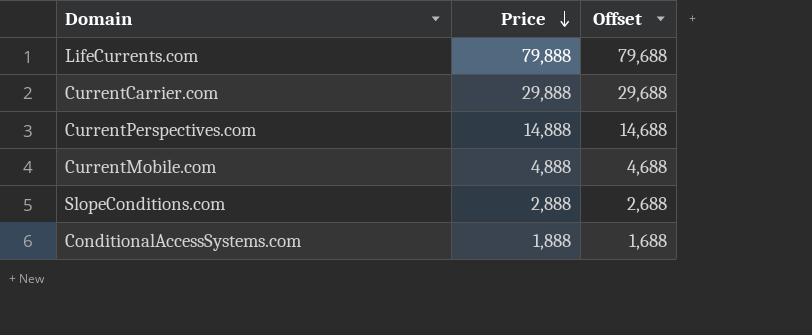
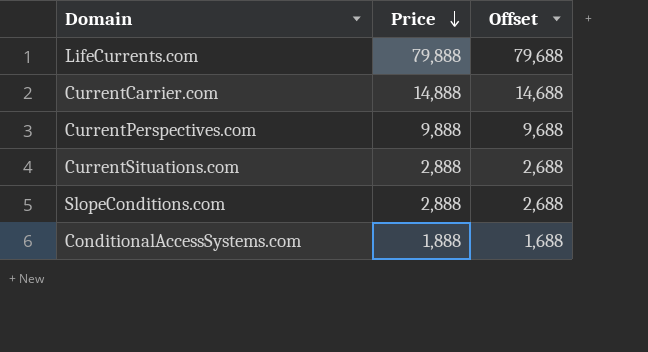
row CurrentMobile.com: 4,888 | 4,688 -> none
CurrentCarrier.com | Price: 29,888 -> 14,888
CurrentCarrier.com | Offset: 29,688 -> 14,688
CurrentPerspectives.com | Price: 14,888 -> 9,888
CurrentPerspectives.com | Offset: 14,688 -> 9,688
row CurrentSituations.com: none -> 2,888 | 2,688

